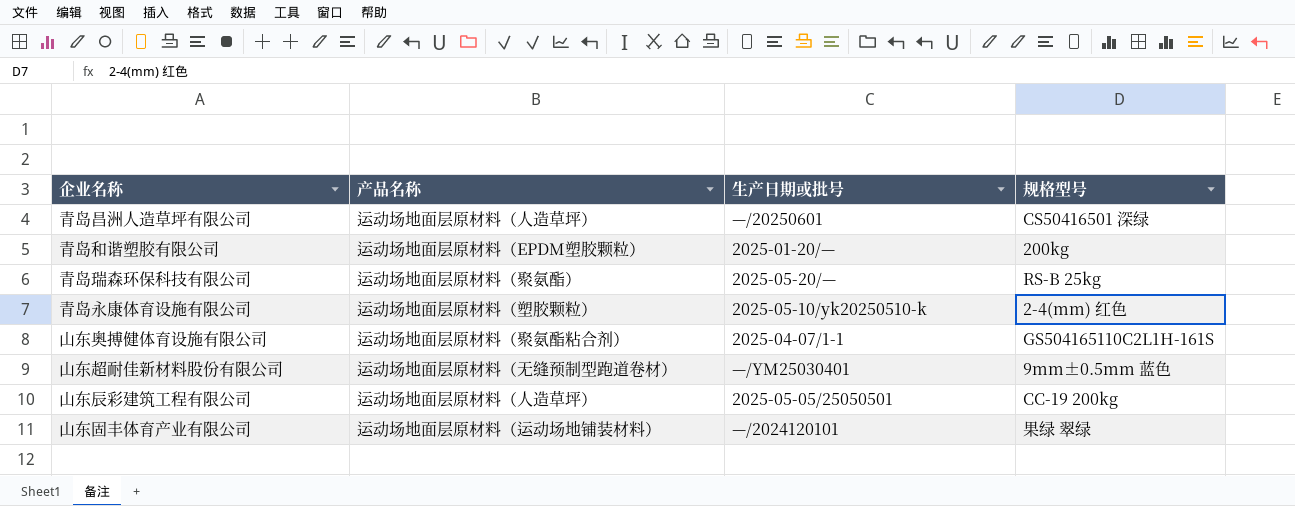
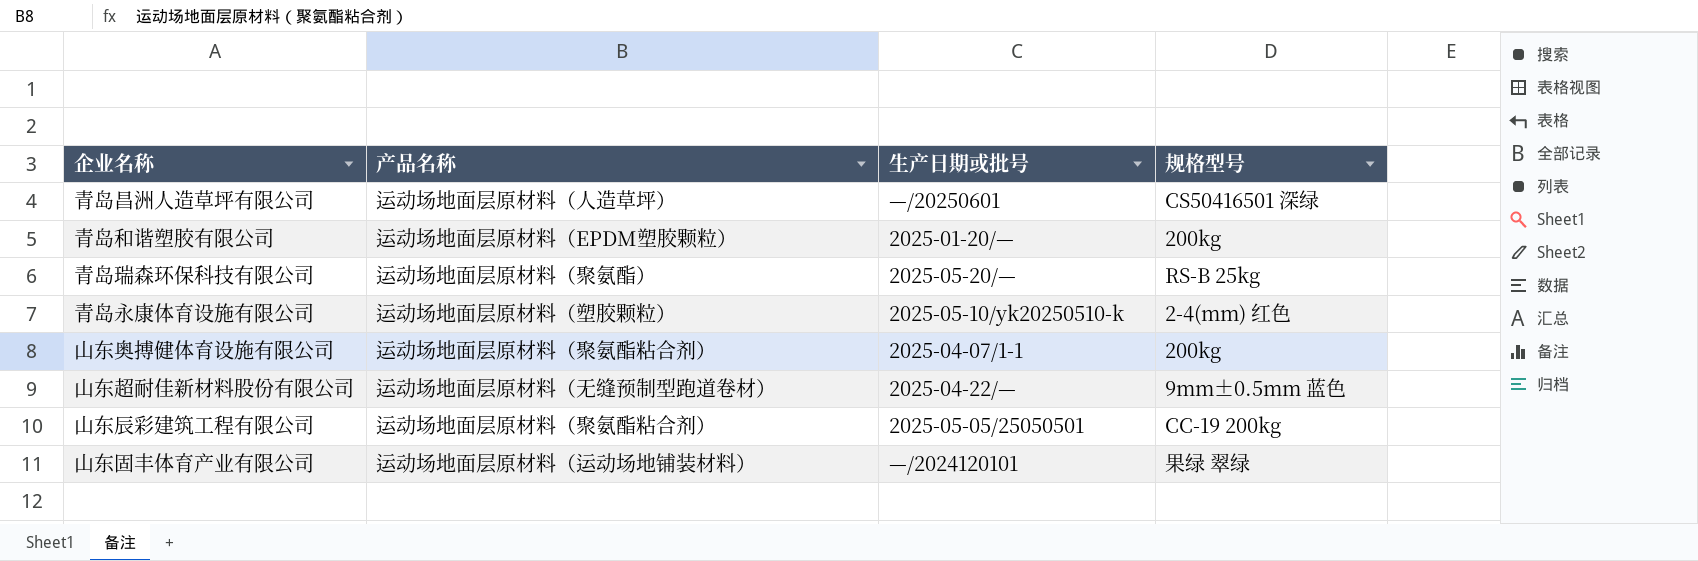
山东奥搏健体育设施有限公司 | 规格型号: GS504165110C2L1H-161S -> 200kg
山东超耐佳新材料股份有限公司 | 生产日期或批号: —/YM25030401 -> 2025-04-22/—
山东辰彩建筑工程有限公司 | 产品名称: 运动场地面层原材料（人造草坪） -> 运动场地面层原材料（聚氨酯粘合剂）

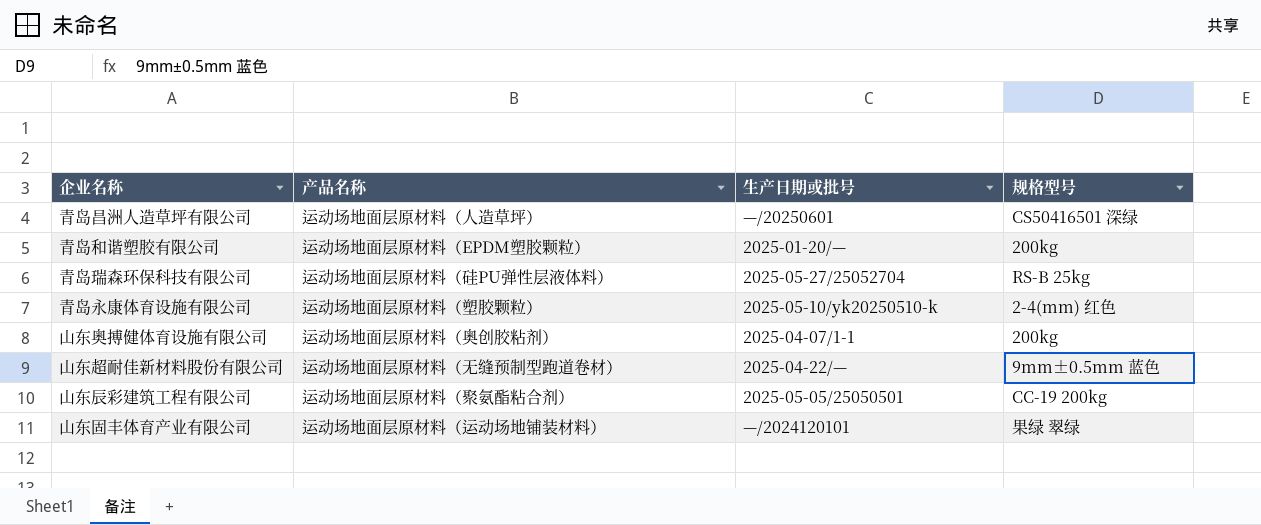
青岛瑞森环保科技有限公司 | 产品名称: 运动场地面层原材料（聚氨酯） -> 运动场地面层原材料（硅PU弹性层液体料）
青岛瑞森环保科技有限公司 | 生产日期或批号: 2025-05-20/— -> 2025-05-27/25052704
山东奥搏健体育设施有限公司 | 产品名称: 运动场地面层原材料（聚氨酯粘合剂） -> 运动场地面层原材料（奥创胶粘剂）

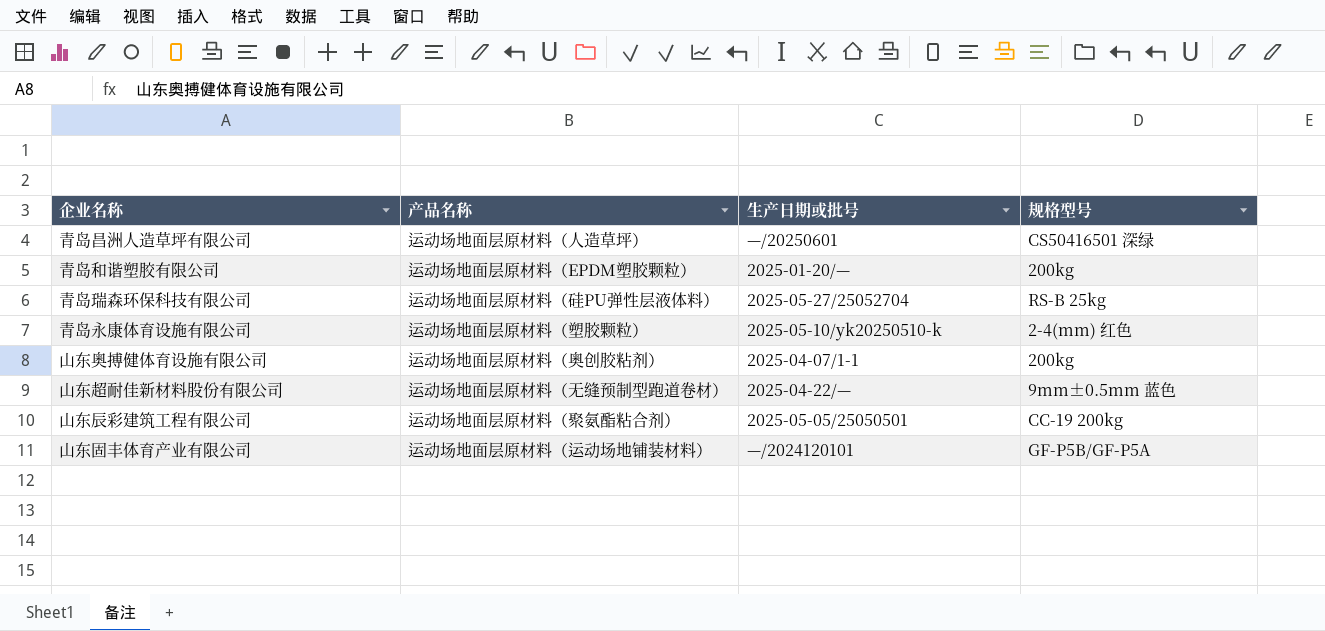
山东固丰体育产业有限公司 | 规格型号: 果绿 翠绿 -> GF-P5B/GF-P5A

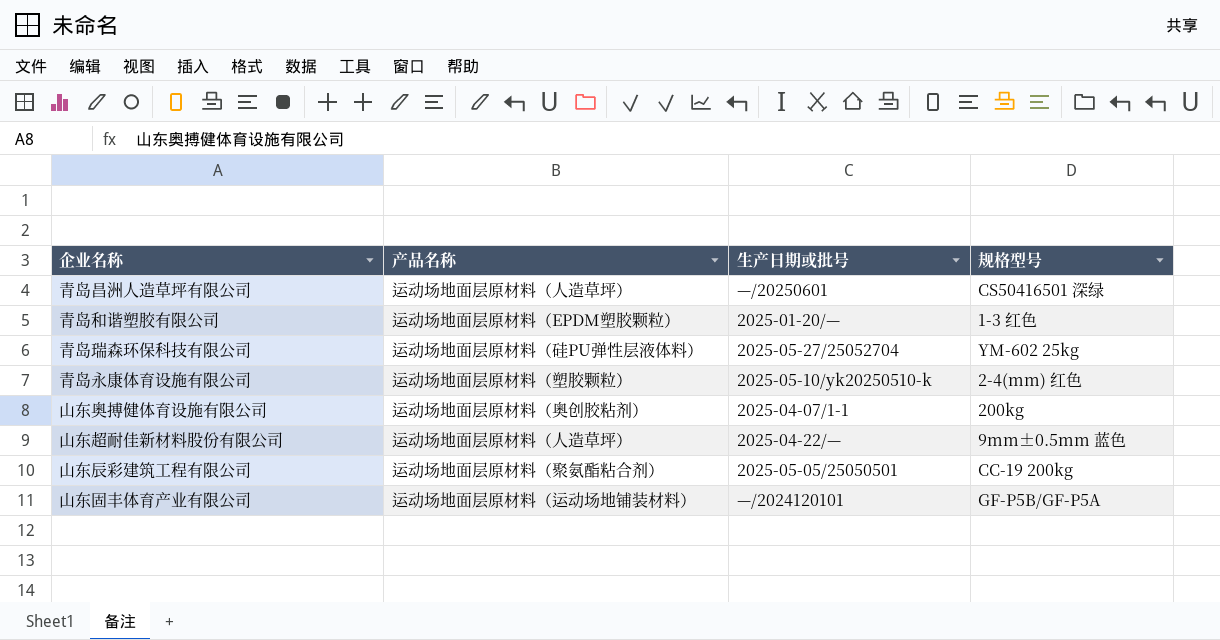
青岛和谐塑胶有限公司 | 规格型号: 200kg -> 1-3 红色
青岛瑞森环保科技有限公司 | 规格型号: RS-B 25kg -> YM-602 25kg
山东超耐佳新材料股份有限公司 | 产品名称: 运动场地面层原材料（无缝预制型跑道卷材） -> 运动场地面层原材料（人造草坪）

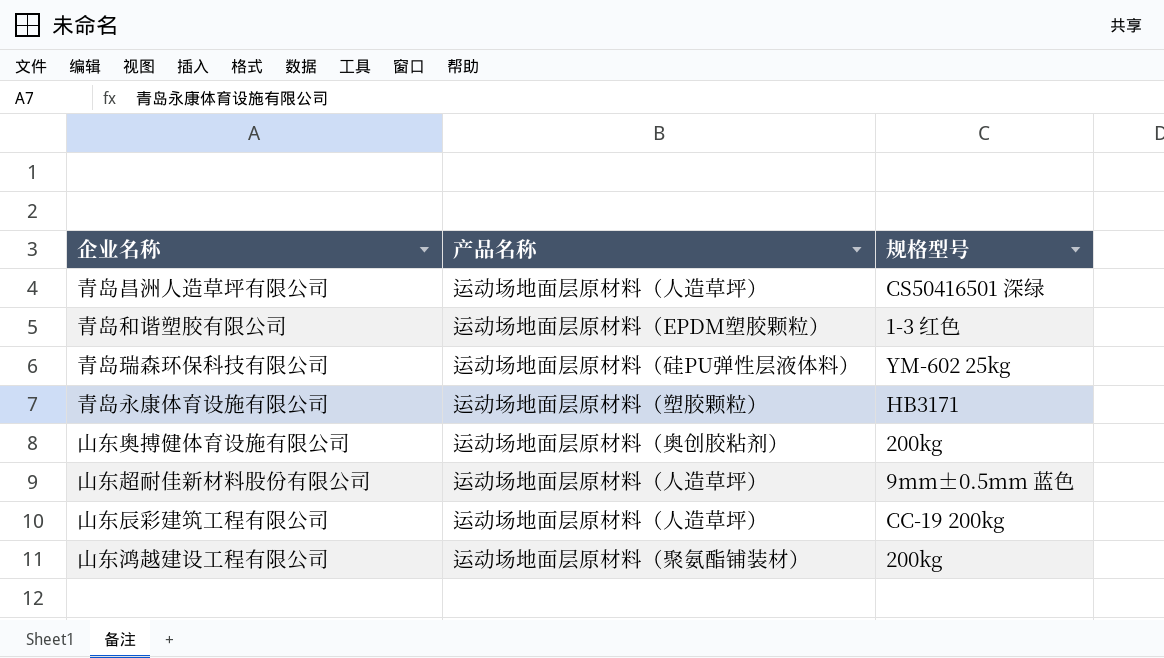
column 生产日期或批号 | position: 3 -> none
row 山东固丰体育产业有限公司: 运动场地面层原材料（运动场地铺装材料） | —/2024120101 | GF-P5B/GF-P5A -> none
青岛永康体育设施有限公司 | 规格型号: 2-4(mm) 红色 -> HB3171
山东辰彩建筑工程有限公司 | 产品名称: 运动场地面层原材料（聚氨酯粘合剂） -> 运动场地面层原材料（人造草坪）
row 山东鸿越建设工程有限公司: none -> 运动场地面层原材料（聚氨酯铺装材） | 200kg

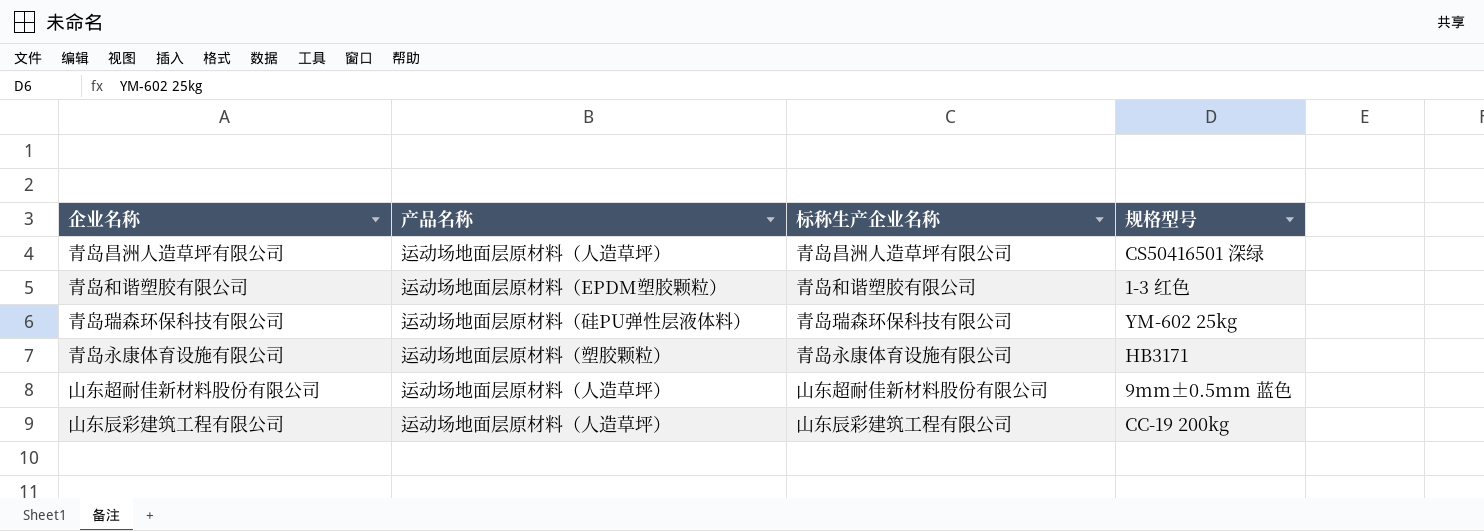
column 标称生产企业名称 | position: none -> 3
row 山东奥搏健体育设施有限公司: 运动场地面层原材料（奥创胶粘剂） | 200kg -> none
row 山东鸿越建设工程有限公司: 运动场地面层原材料（聚氨酯铺装材） | 200kg -> none

